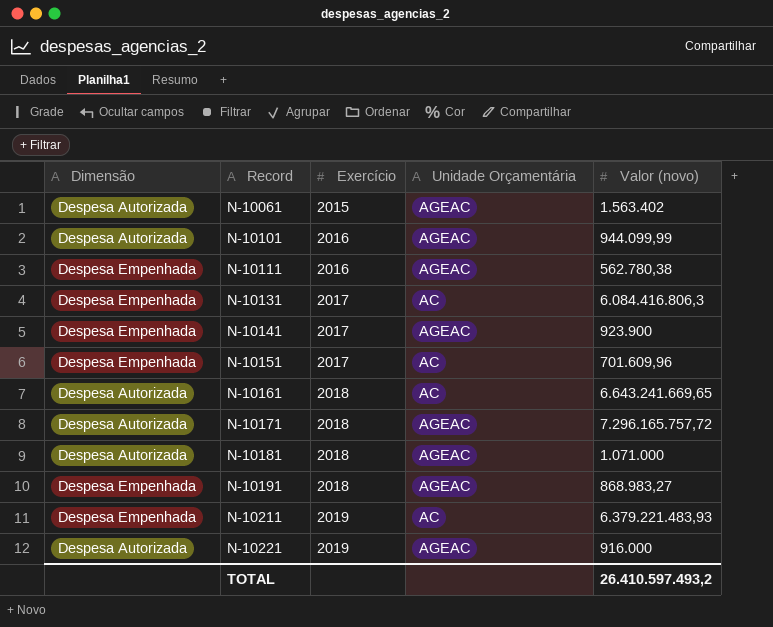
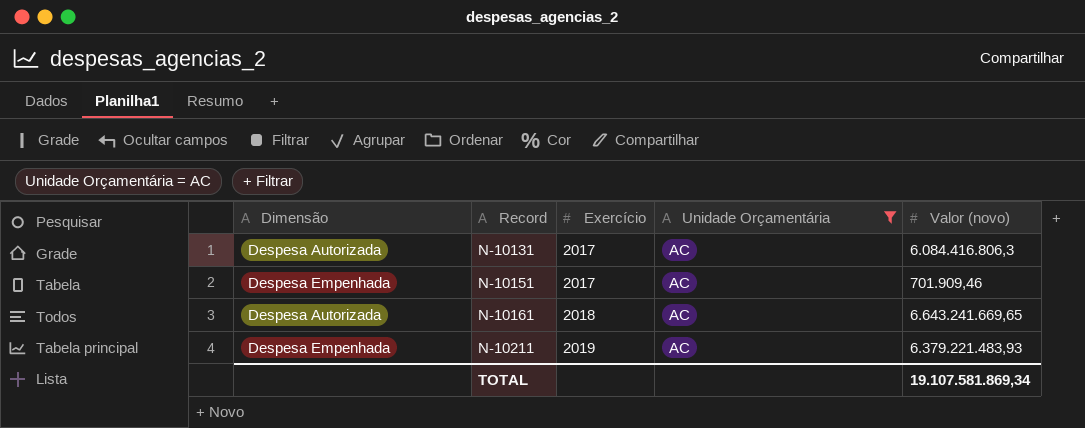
filter: none -> Unidade Orçamentária = AC
N-10131 | Dimensão: Despesa Empenhada -> Despesa Autorizada
N-10151 | Valor (novo): 701.609,96 -> 701.909,46
TOTAL | Valor (novo): 26.410.597.493,2 -> 19.107.581.869,34

